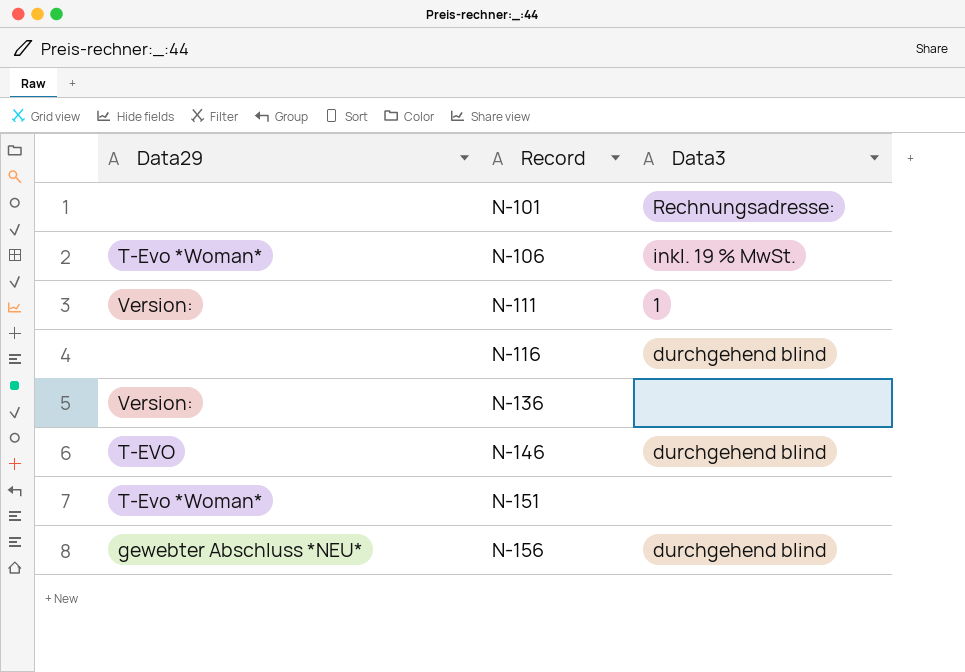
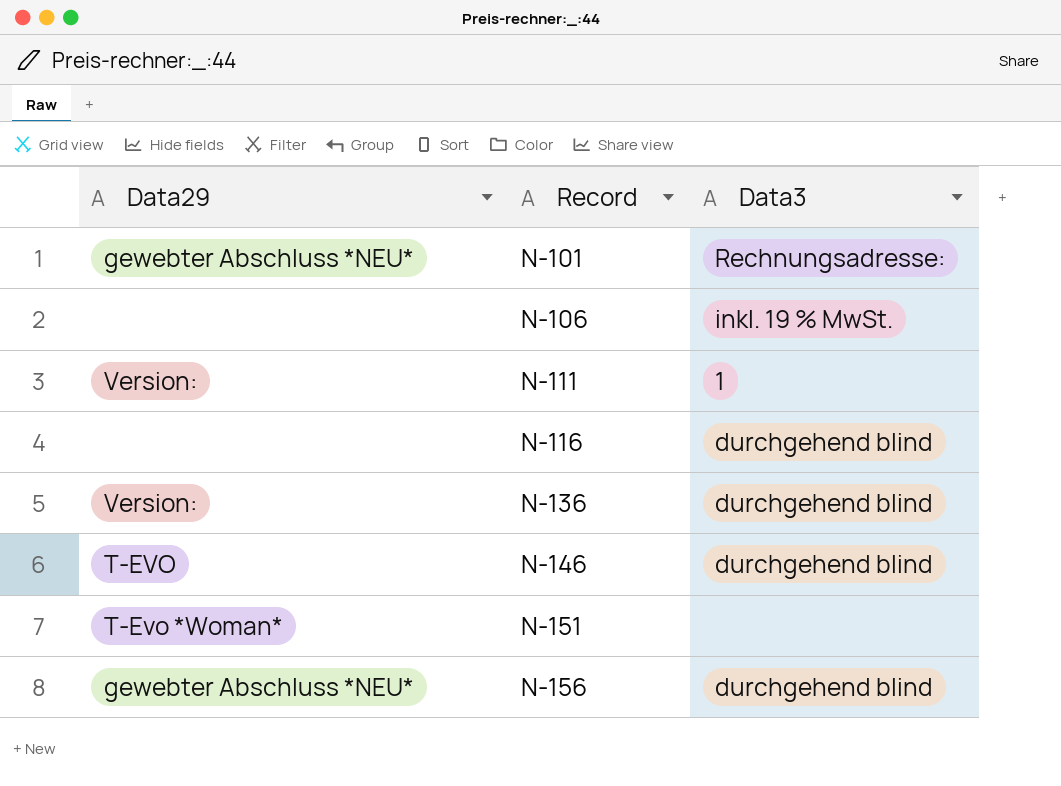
N-101 | Data29: none -> gewebter Abschluss *NEU*
N-106 | Data29: T-Evo *Woman* -> none
N-136 | Data3: none -> durchgehend blind

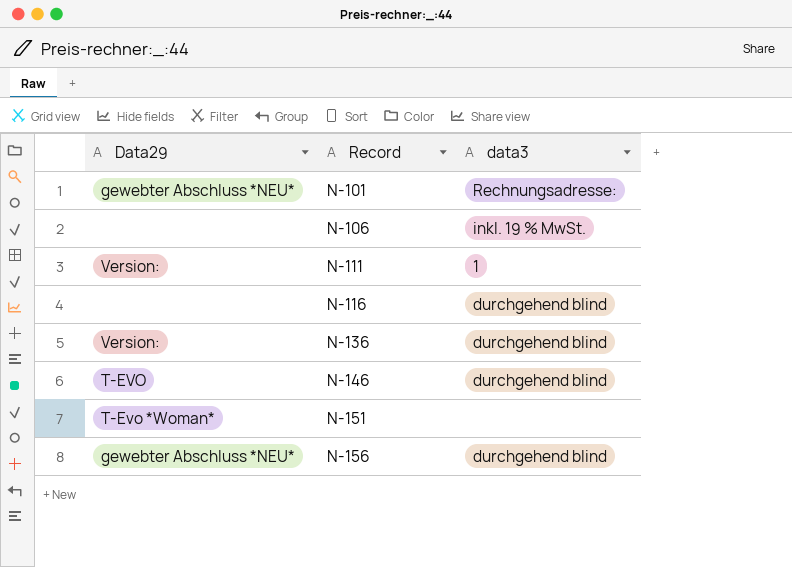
column name: Data3 -> data3

